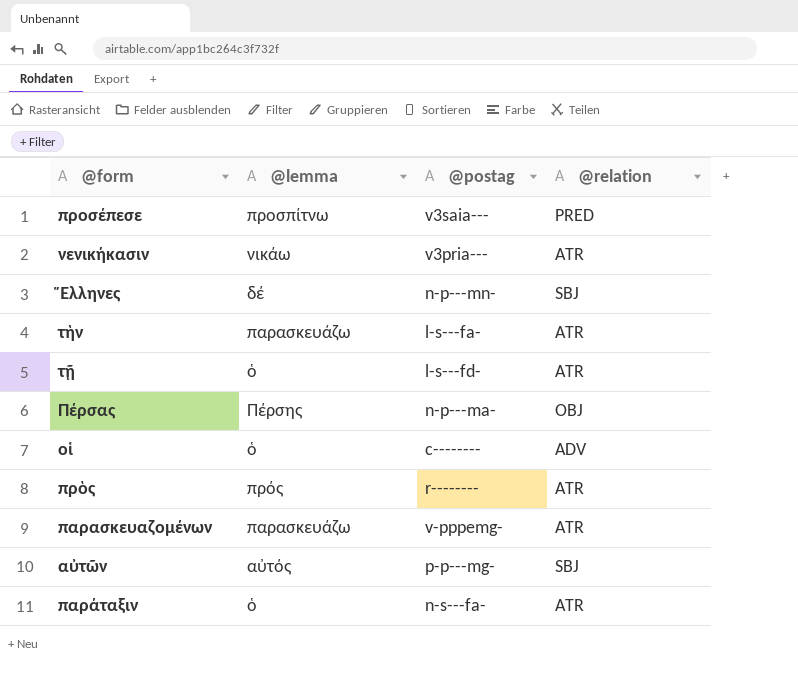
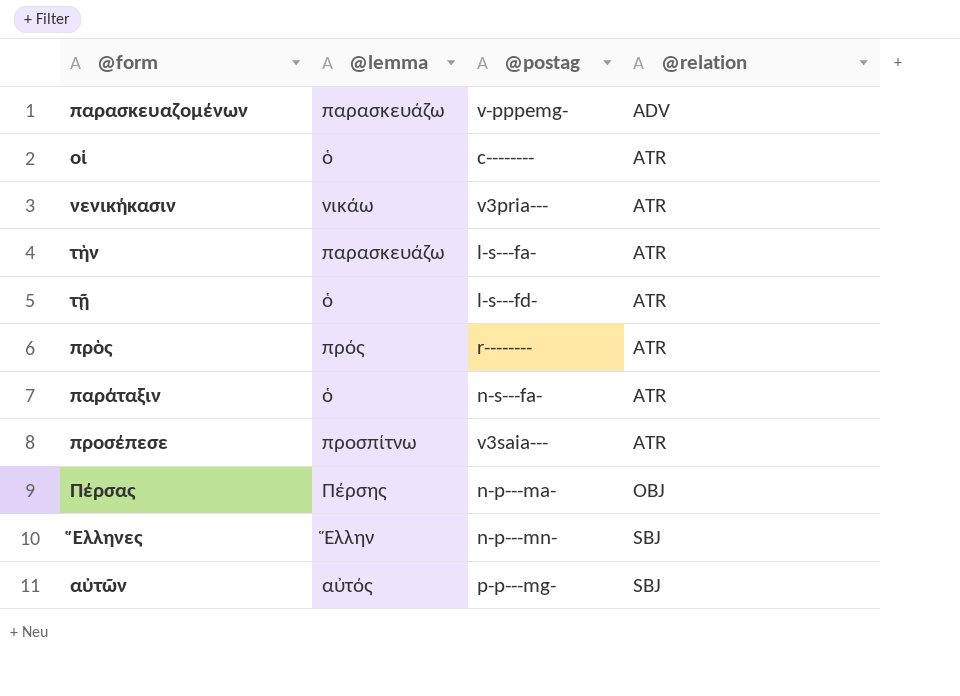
row order: none -> @relation ascending
παρασκευαζομένων | @relation: ATR -> ADV
οἱ | @relation: ADV -> ATR
προσέπεσε | @relation: PRED -> ATR
Ἕλληνες | @lemma: δέ -> Ἕλλην

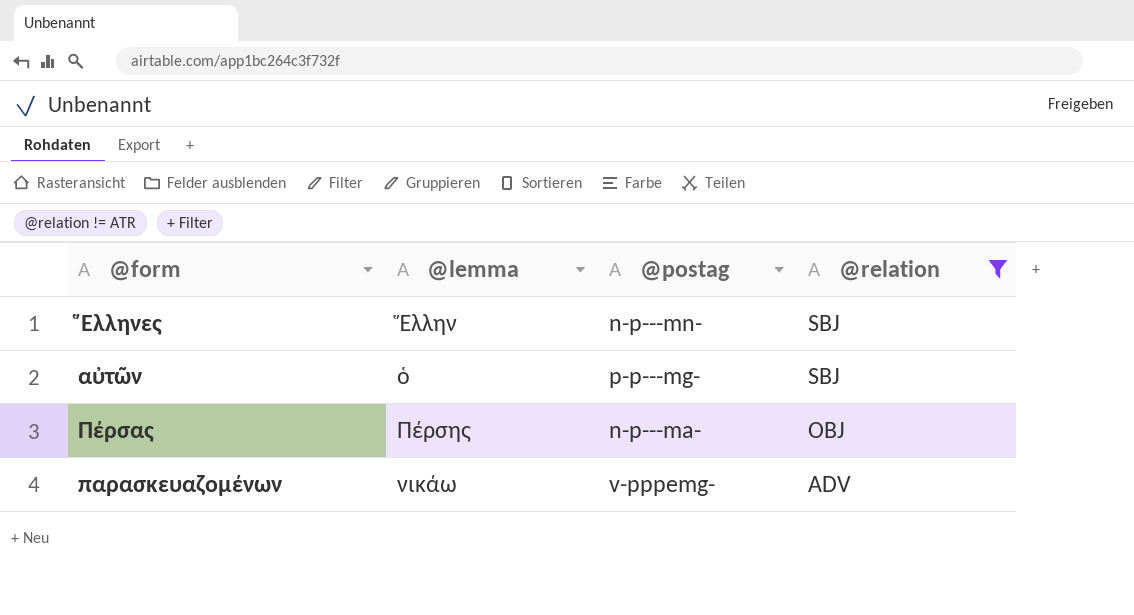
filter: none -> @relation != ATR
row order: @relation ascending -> @relation descending
αὐτῶν | @lemma: αὐτός -> ὁ
παρασκευαζομένων | @lemma: παρασκευάζω -> νικάω

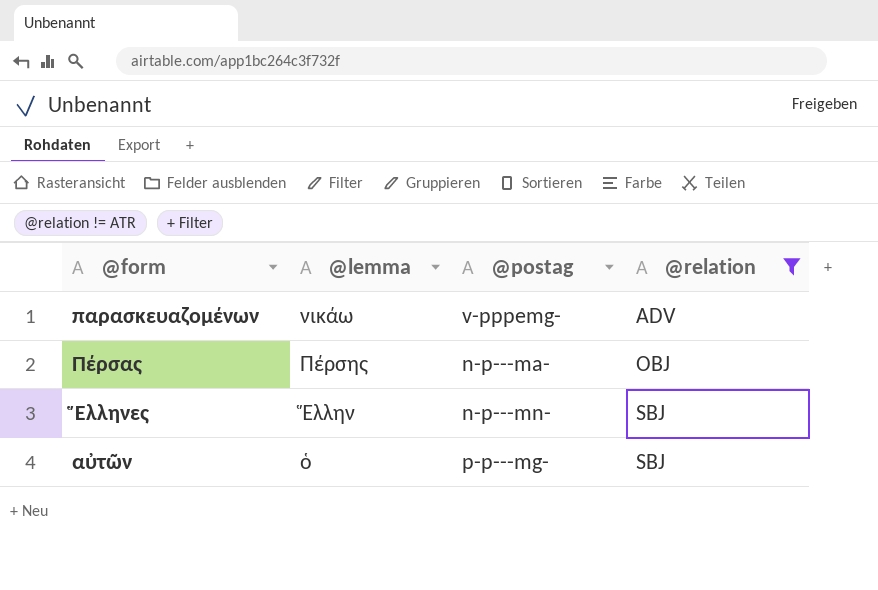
row order: @relation descending -> @relation ascending

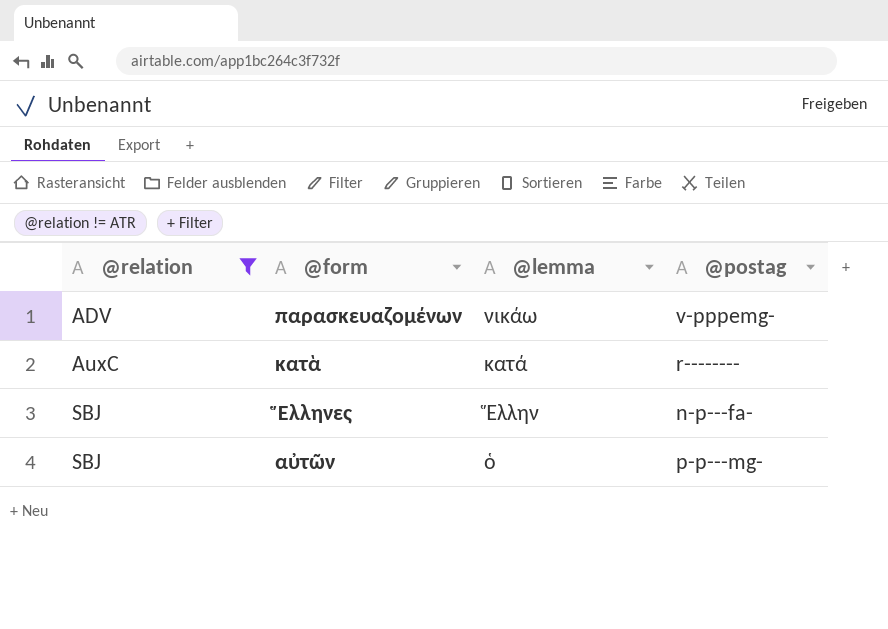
column @relation | position: 4 -> 1
row Πέρσας: Πέρσης | n-p---ma- | OBJ -> none
row κατὰ: none -> AuxC | κατά | r--------
Ἕλληνες | @postag: n-p---mn- -> n-p---fa-

